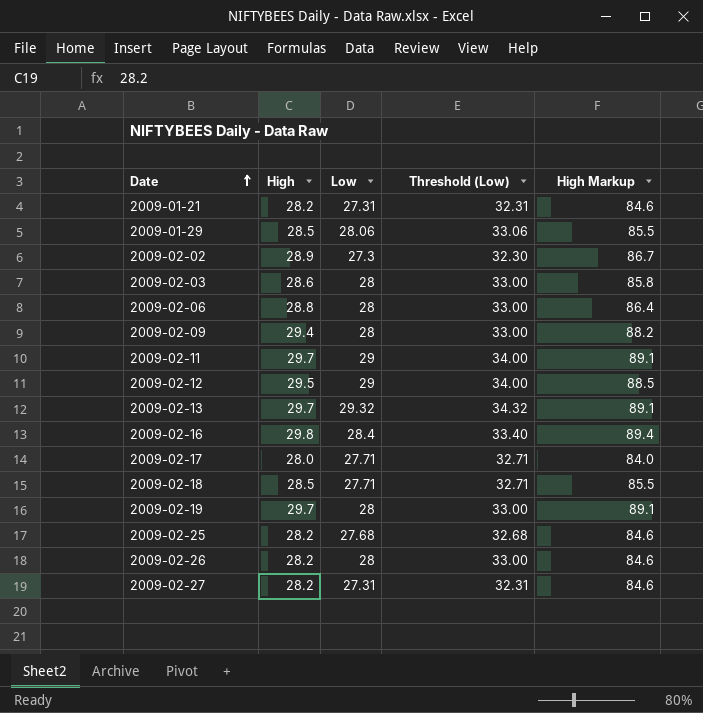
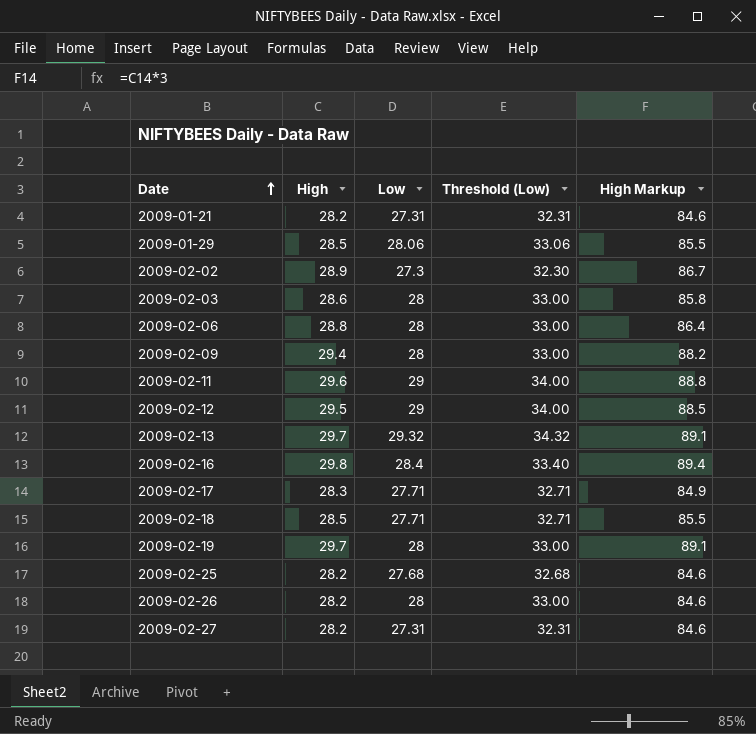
2009-02-11 | High: 29.7 -> 29.6
2009-02-11 | High Markup: 89.1 -> 88.8
2009-02-17 | High: 28.0 -> 28.3
2009-02-17 | High Markup: 84.0 -> 84.9

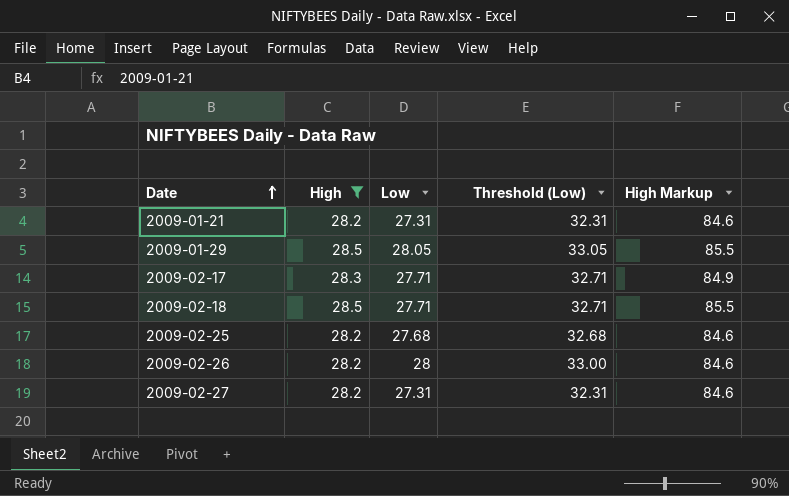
filter: none -> High <= 28.5
2009-01-29 | Low: 28.06 -> 28.05
2009-01-29 | Threshold (Low): 33.06 -> 33.05

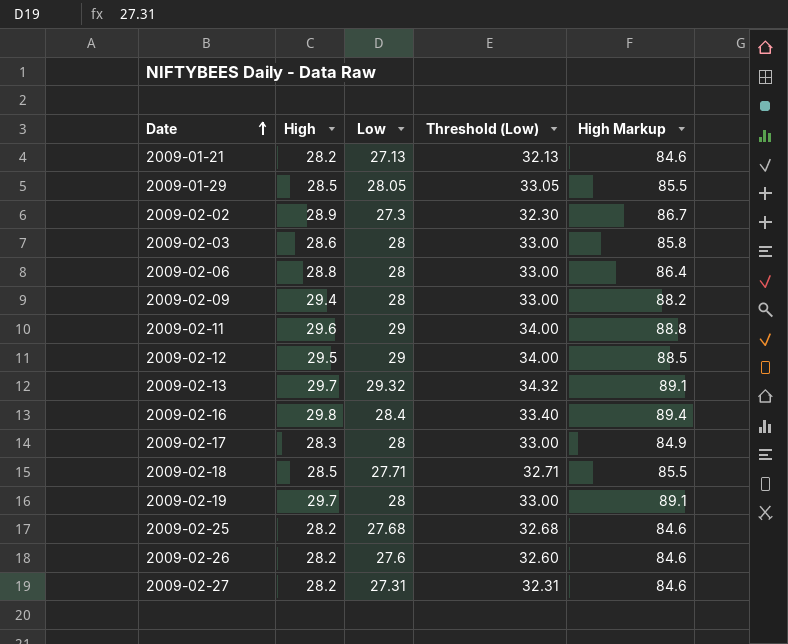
filter: High <= 28.5 -> none
2009-01-21 | Low: 27.31 -> 27.13
2009-01-21 | Threshold (Low): 32.31 -> 32.13
2009-02-17 | Low: 27.71 -> 28
2009-02-17 | Threshold (Low): 32.71 -> 33.00
2009-02-26 | Low: 28 -> 27.6
2009-02-26 | Threshold (Low): 33.00 -> 32.60

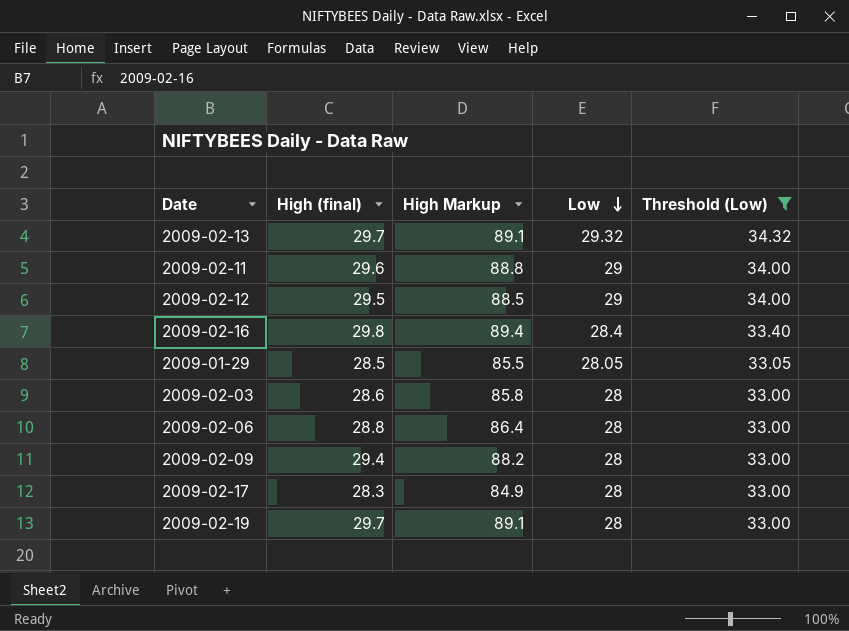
filter: none -> Threshold (Low) >= 33.00
row order: Date ascending -> Low descending
column name: High -> High (final)
column High Markup | position: 5 -> 3

